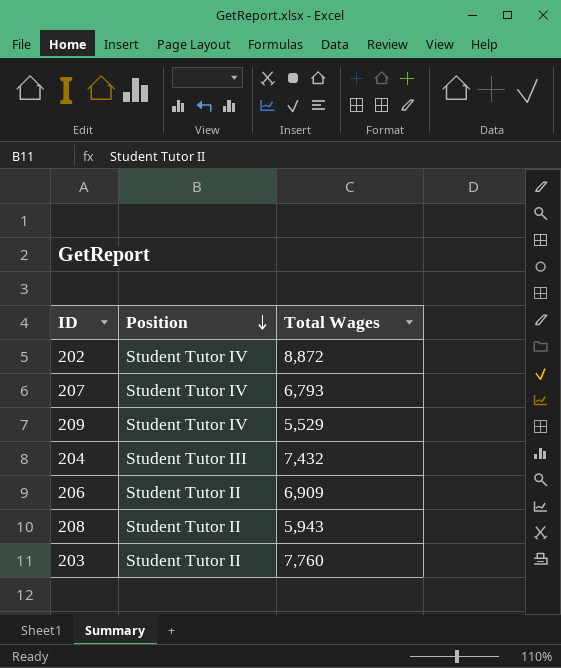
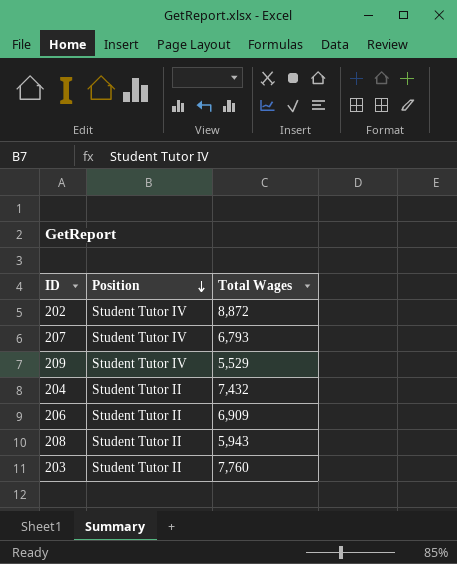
204 | Position: Student Tutor III -> Student Tutor II

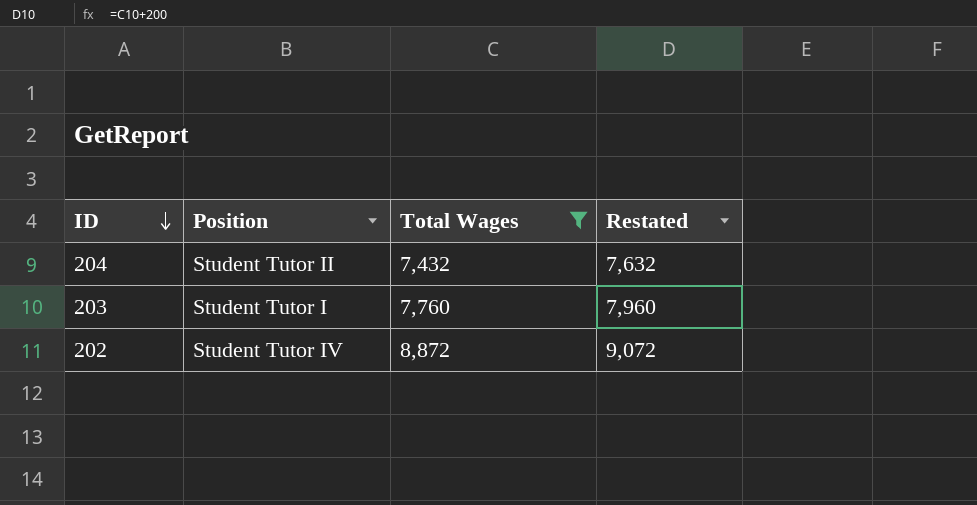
filter: none -> Total Wages >= 7,432
row order: Position descending -> ID descending
column Restated | formula: none -> [Total Wages] + 200
203 | Position: Student Tutor II -> Student Tutor I

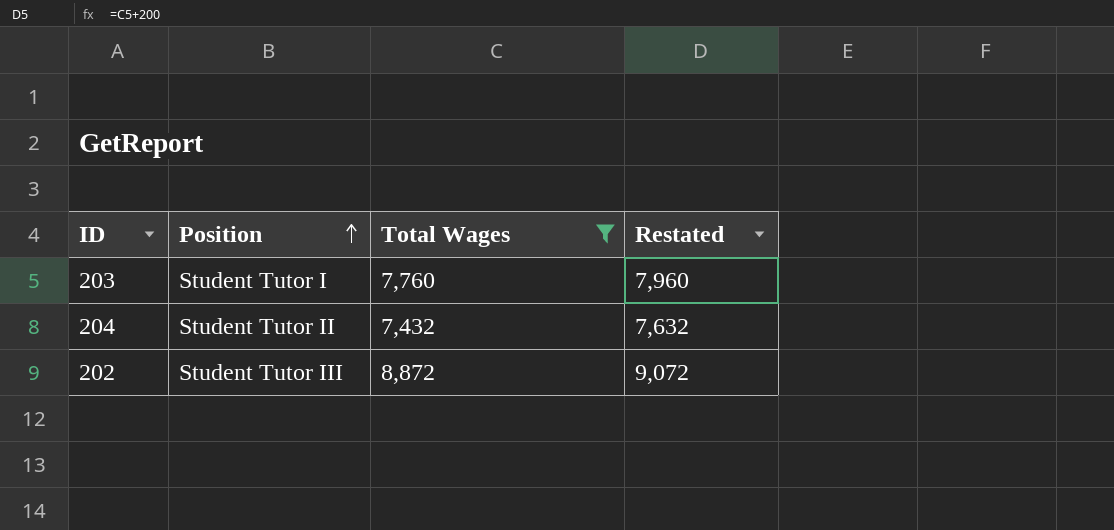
row order: ID descending -> Position ascending
202 | Position: Student Tutor IV -> Student Tutor III

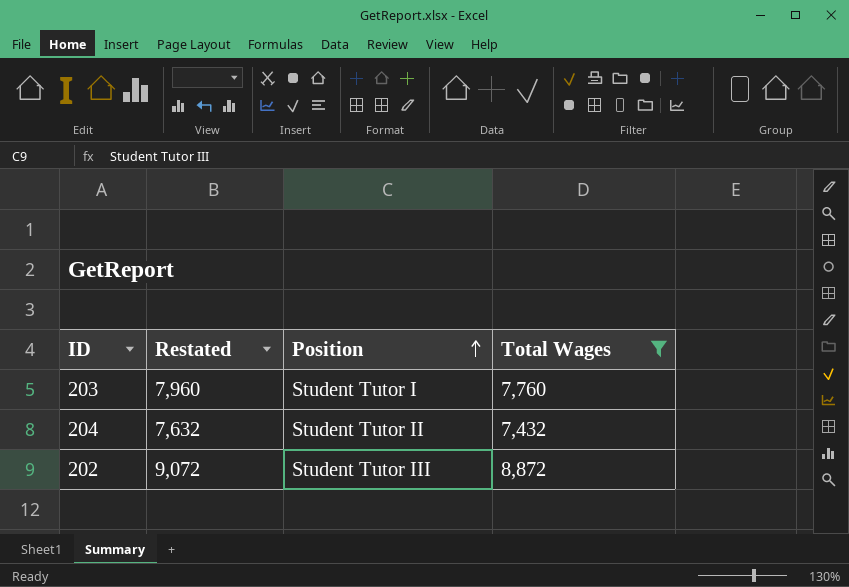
column Restated | position: 4 -> 2

